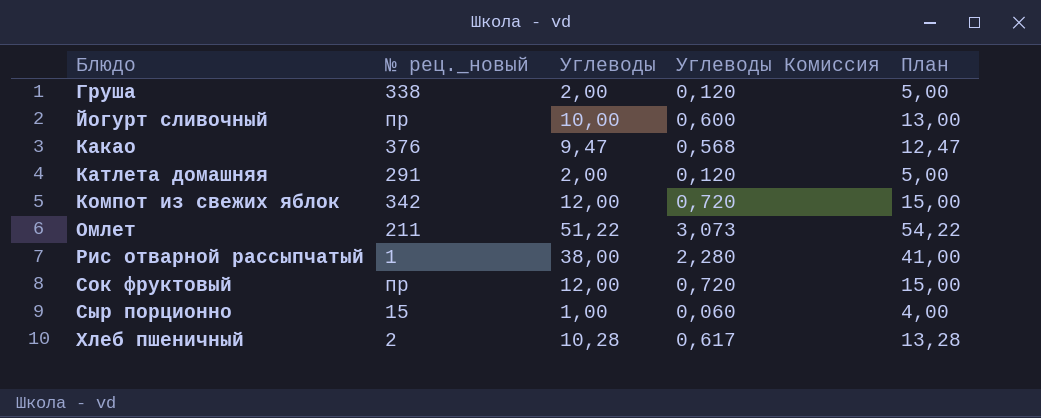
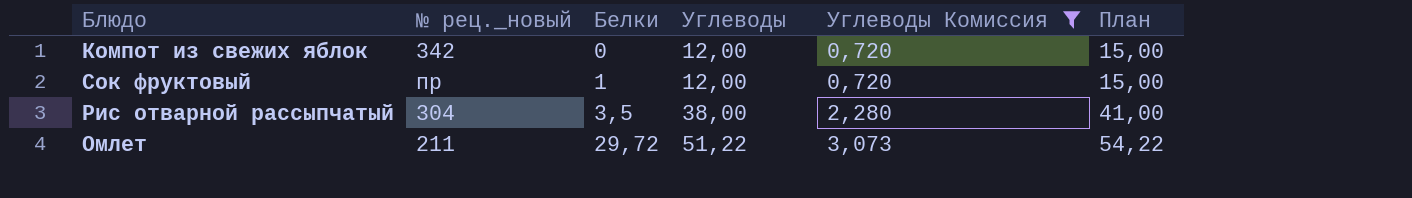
filter: none -> Углеводы Комиссия >= 0,720
row order: Блюдо ascending -> Белки ascending
column Белки | position: none -> 3
Рис отварной рассыпчатый | № рец._новый: 1 -> 304

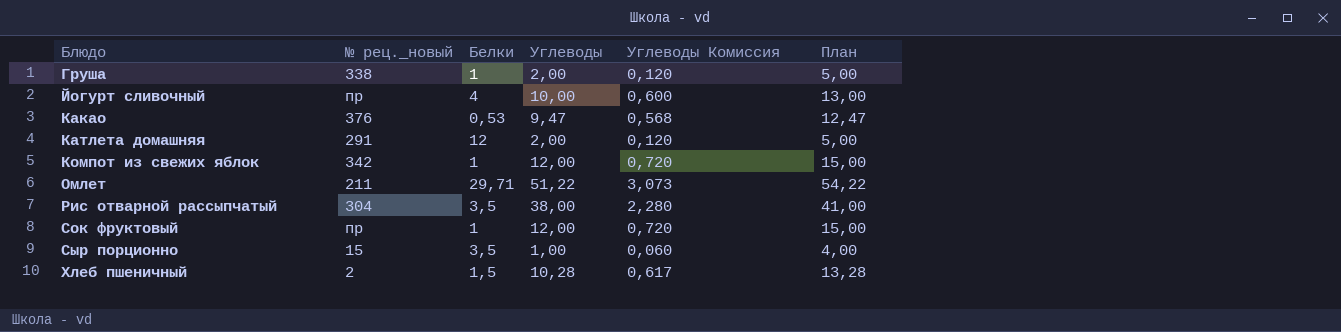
filter: Углеводы Комиссия >= 0,720 -> none
row order: Белки ascending -> Блюдо ascending
Компот из свежих яблок | Белки: 0 -> 1
Омлет | Белки: 29,72 -> 29,71

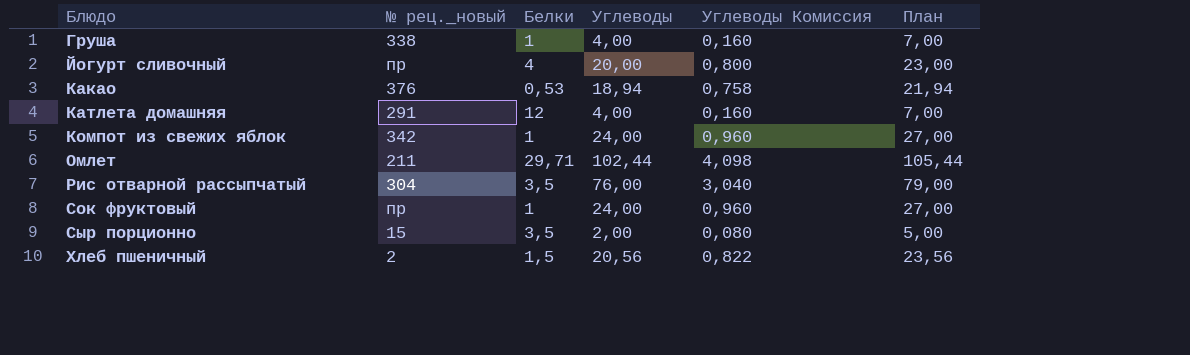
column Углеводы Комиссия | formula: [Углеводы] * 0,06 -> [Углеводы] * 0,04
Груша | Углеводы: 2,00 -> 4,00
Груша | План: 5,00 -> 7,00
Йогурт сливочный | Углеводы: 10,00 -> 20,00
Йогурт сливочный | План: 13,00 -> 23,00
Какао | Углеводы: 9,47 -> 18,94
Какао | План: 12,47 -> 21,94
Катлета домашняя | Углеводы: 2,00 -> 4,00
Катлета домашняя | План: 5,00 -> 7,00
Компот из свежих яблок | Углеводы: 12,00 -> 24,00
Компот из свежих яблок | План: 15,00 -> 27,00
Омлет | Углеводы: 51,22 -> 102,44
Омлет | План: 54,22 -> 105,44
Рис отварной рассыпчатый | Углеводы: 38,00 -> 76,00
Рис отварной рассыпчатый | План: 41,00 -> 79,00
Сок фруктовый | Углеводы: 12,00 -> 24,00
Сок фруктовый | План: 15,00 -> 27,00
Сыр порционно | Углеводы: 1,00 -> 2,00
Сыр порционно | План: 4,00 -> 5,00
Хлеб пшеничный | Углеводы: 10,28 -> 20,56
Хлеб пшеничный | План: 13,28 -> 23,56

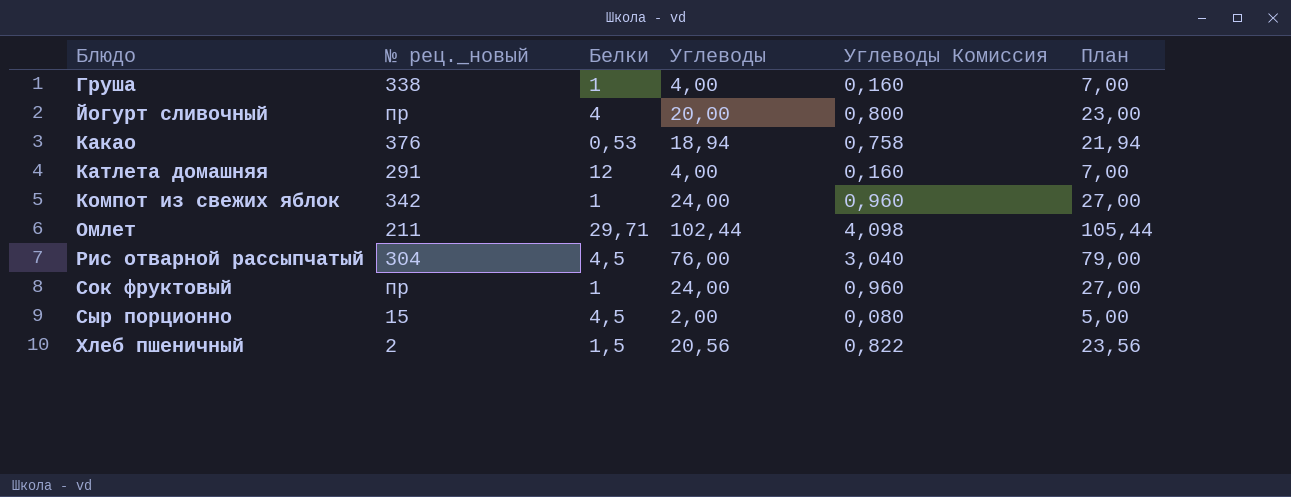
Рис отварной рассыпчатый | Белки: 3,5 -> 4,5
Сыр порционно | Белки: 3,5 -> 4,5

